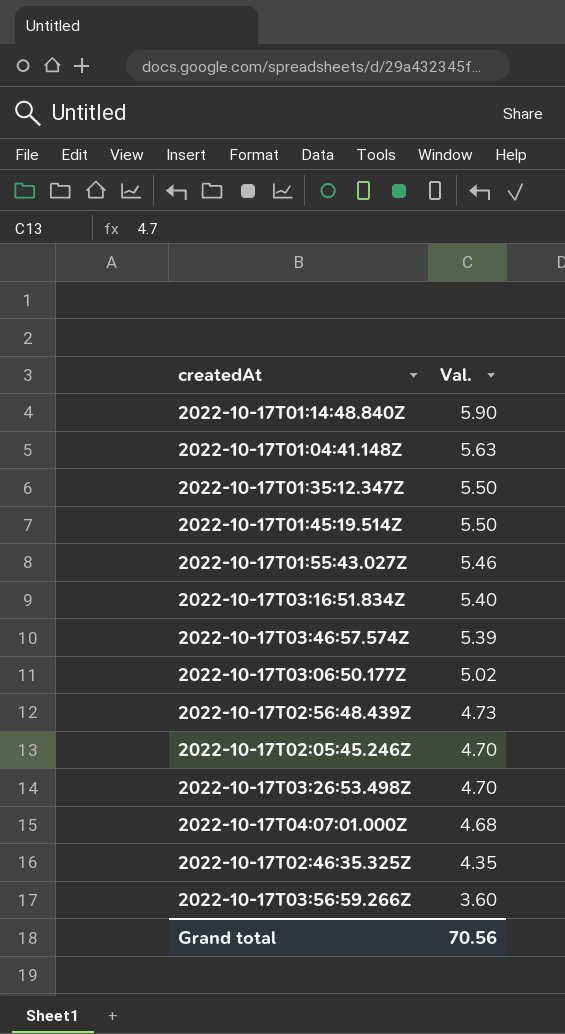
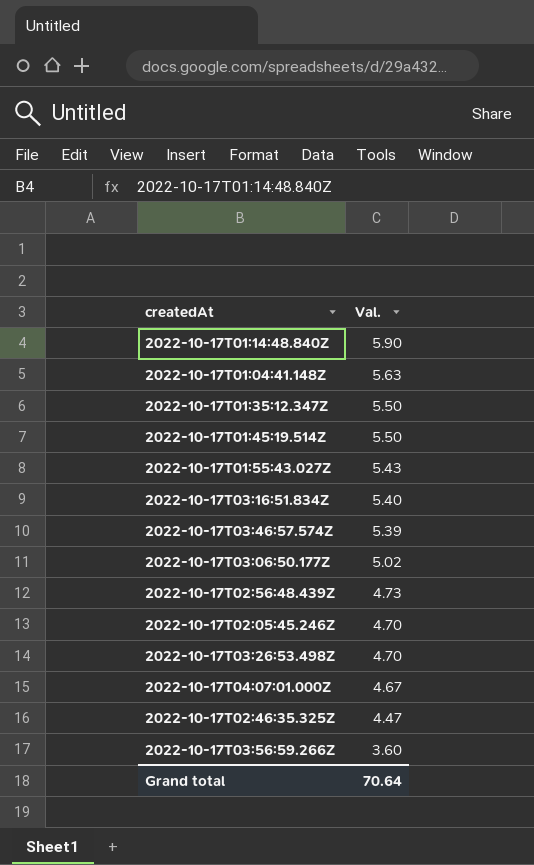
2022-10-17T01:55:43.027Z | Val.: 5.46 -> 5.43
2022-10-17T04:07:01.000Z | Val.: 4.68 -> 4.67
2022-10-17T02:46:35.325Z | Val.: 4.35 -> 4.47
Grand total | Val.: 70.56 -> 70.64

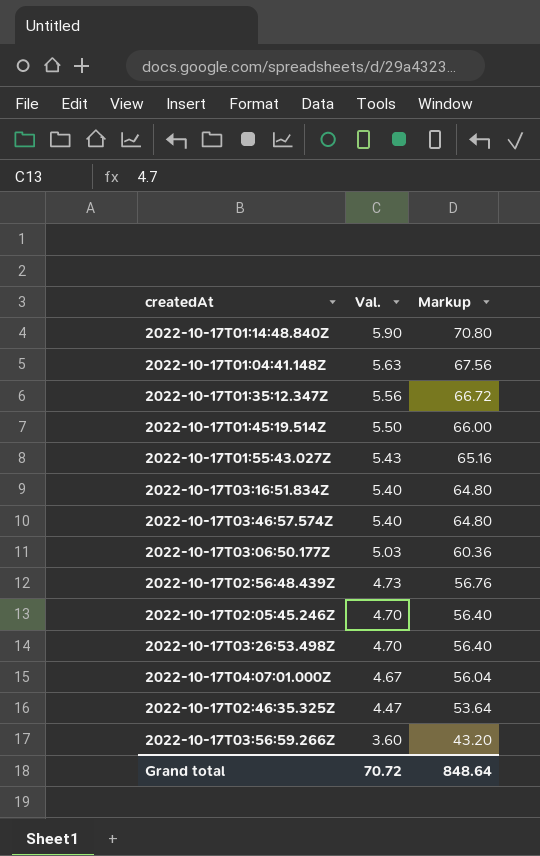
column Markup | formula: none -> [Val.] * 12
2022-10-17T01:35:12.347Z | Val.: 5.50 -> 5.56
2022-10-17T03:46:57.574Z | Val.: 5.39 -> 5.40
2022-10-17T03:06:50.177Z | Val.: 5.02 -> 5.03
Grand total | Val.: 70.64 -> 70.72

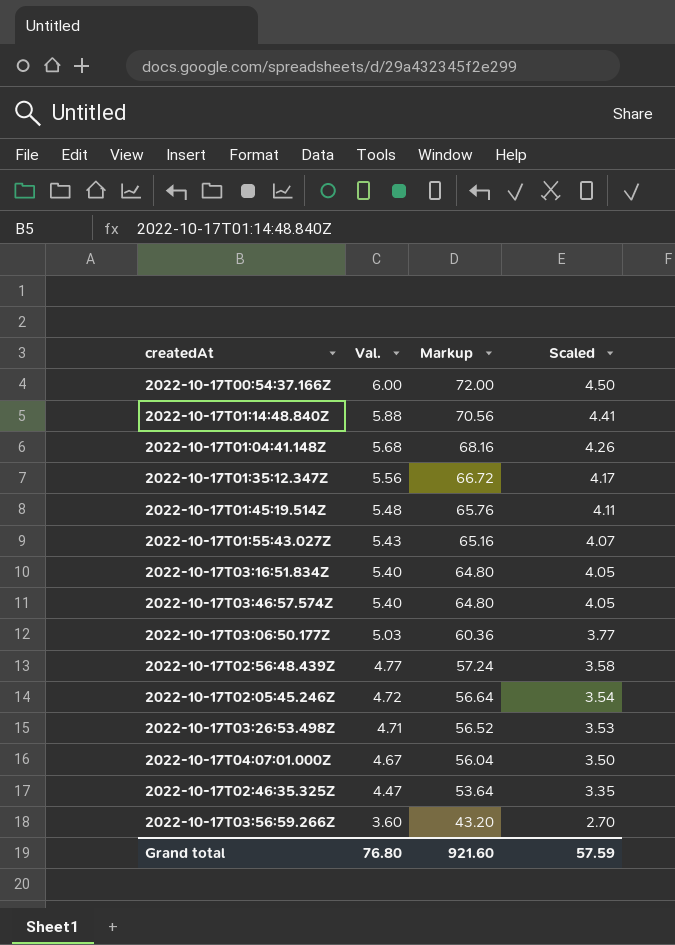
column Scaled | formula: none -> [Val.] * 0.75
row 2022-10-17T00:54:37.166Z: none -> 6.00 | 72.00 | 4.50
2022-10-17T01:14:48.840Z | Val.: 5.90 -> 5.88
2022-10-17T01:14:48.840Z | Markup: 70.80 -> 70.56
2022-10-17T01:04:41.148Z | Val.: 5.63 -> 5.68
2022-10-17T01:04:41.148Z | Markup: 67.56 -> 68.16
2022-10-17T01:45:19.514Z | Val.: 5.50 -> 5.48
2022-10-17T01:45:19.514Z | Markup: 66.00 -> 65.76
2022-10-17T02:56:48.439Z | Val.: 4.73 -> 4.77
2022-10-17T02:56:48.439Z | Markup: 56.76 -> 57.24
2022-10-17T02:05:45.246Z | Val.: 4.70 -> 4.72
2022-10-17T02:05:45.246Z | Markup: 56.40 -> 56.64
2022-10-17T03:26:53.498Z | Val.: 4.70 -> 4.71
2022-10-17T03:26:53.498Z | Markup: 56.40 -> 56.52
Grand total | Val.: 70.72 -> 76.80
Grand total | Markup: 848.64 -> 921.60

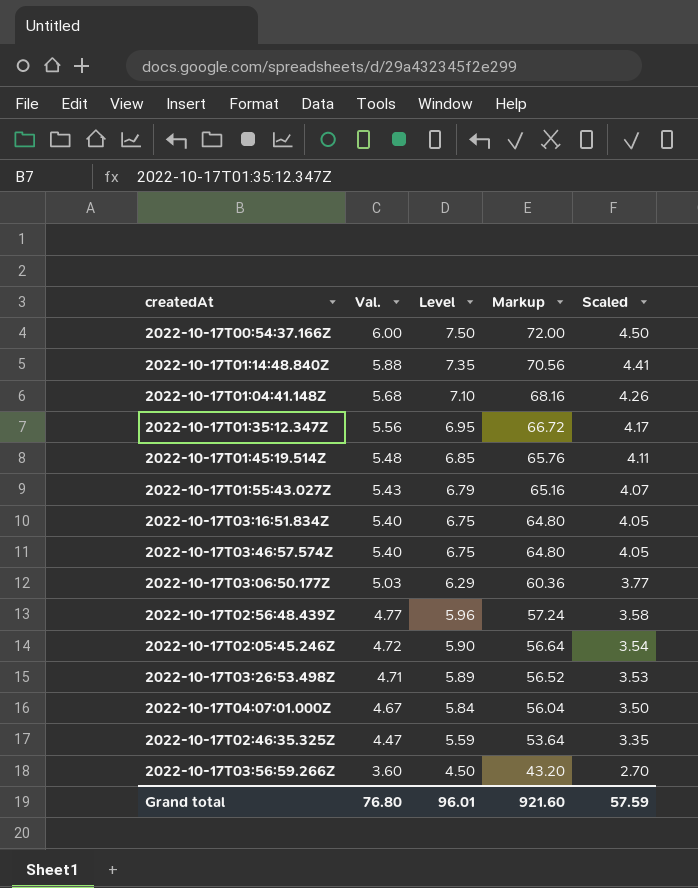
column Level | formula: none -> [Val.] * 1.25

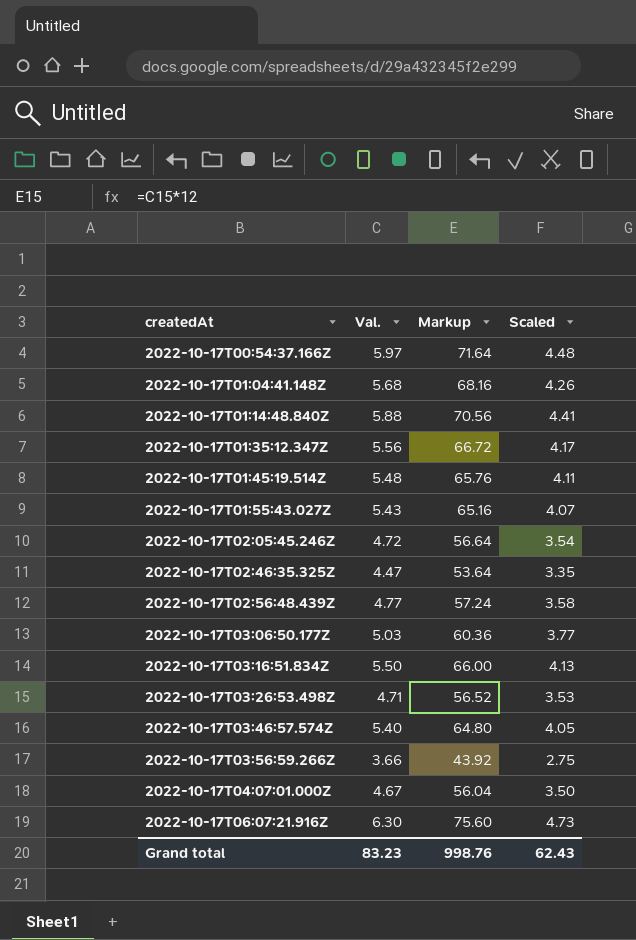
row order: Val. descending -> createdAt ascending
column Level | formula: [Val.] * 1.25 -> none
2022-10-17T00:54:37.166Z | Val.: 6.00 -> 5.97
2022-10-17T00:54:37.166Z | Markup: 72.00 -> 71.64
2022-10-17T00:54:37.166Z | Scaled: 4.50 -> 4.48
2022-10-17T03:16:51.834Z | Val.: 5.40 -> 5.50
2022-10-17T03:16:51.834Z | Markup: 64.80 -> 66.00
2022-10-17T03:16:51.834Z | Scaled: 4.05 -> 4.13
2022-10-17T03:56:59.266Z | Val.: 3.60 -> 3.66
2022-10-17T03:56:59.266Z | Markup: 43.20 -> 43.92
2022-10-17T03:56:59.266Z | Scaled: 2.70 -> 2.75
row 2022-10-17T06:07:21.916Z: none -> 6.30 | 75.60 | 4.73
Grand total | Val.: 76.80 -> 83.23
Grand total | Markup: 921.60 -> 998.76
Grand total | Scaled: 57.59 -> 62.43

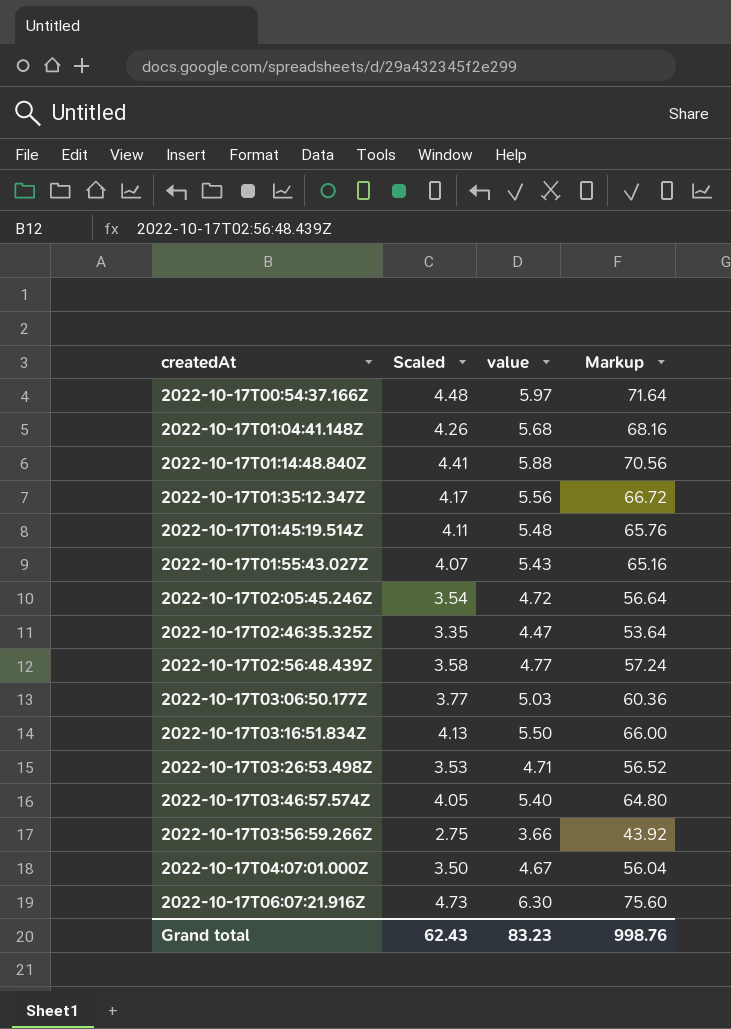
column Scaled | position: 4 -> 2
column name: Val. -> value

